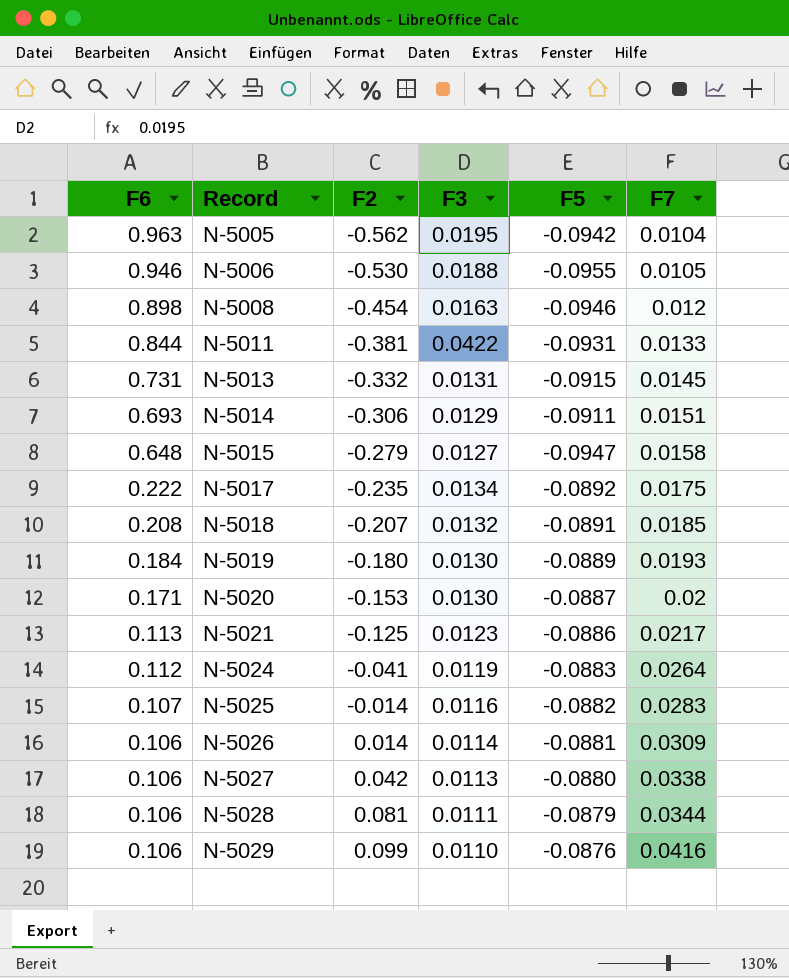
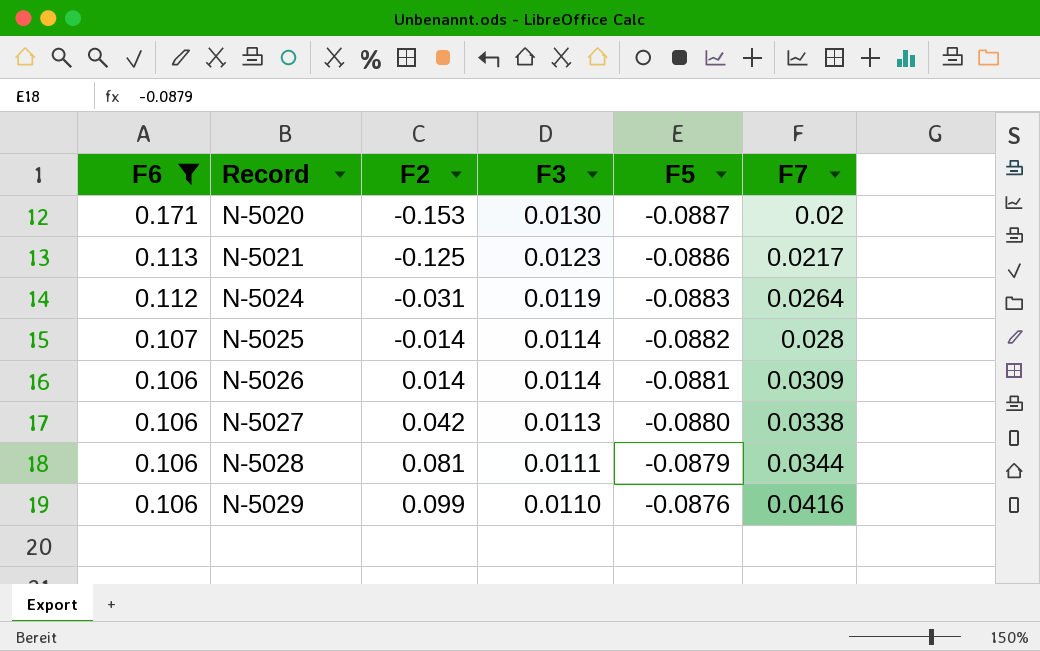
filter: none -> F6 <= 0.171
N-5024 | F2: -0.041 -> -0.031
N-5025 | F3: 0.0116 -> 0.0114
N-5025 | F7: 0.0283 -> 0.028

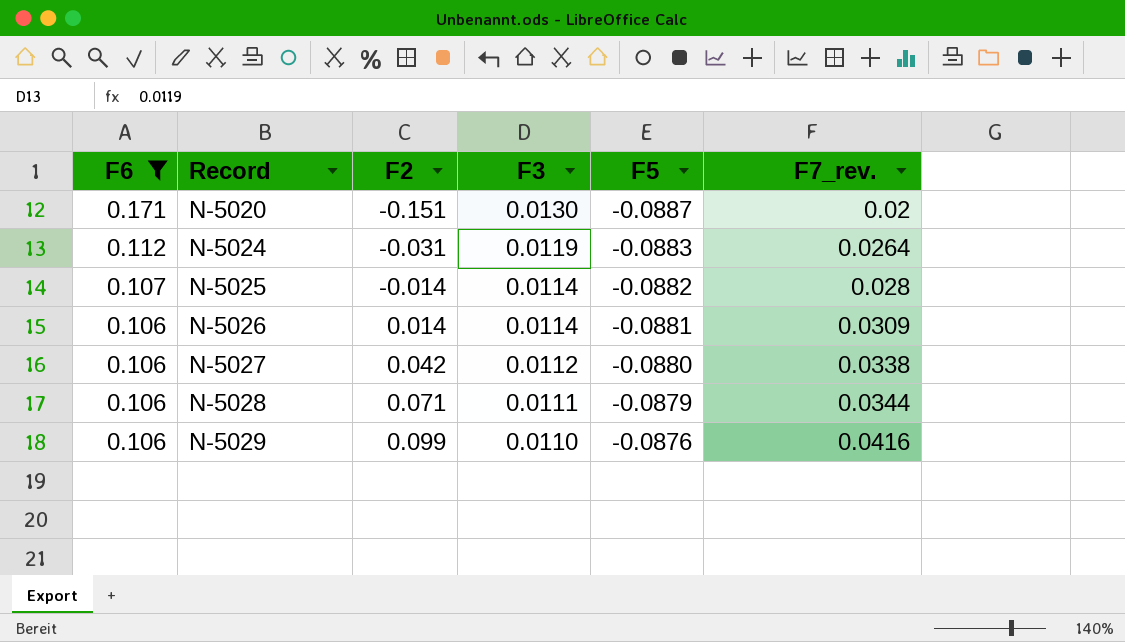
column name: F7 -> F7_rev.
row N-5021: 0.113 | -0.125 | 0.0123 | -0.0886 | 0.0217 -> none
N-5020 | F2: -0.153 -> -0.151
N-5027 | F3: 0.0113 -> 0.0112
N-5028 | F2: 0.081 -> 0.071

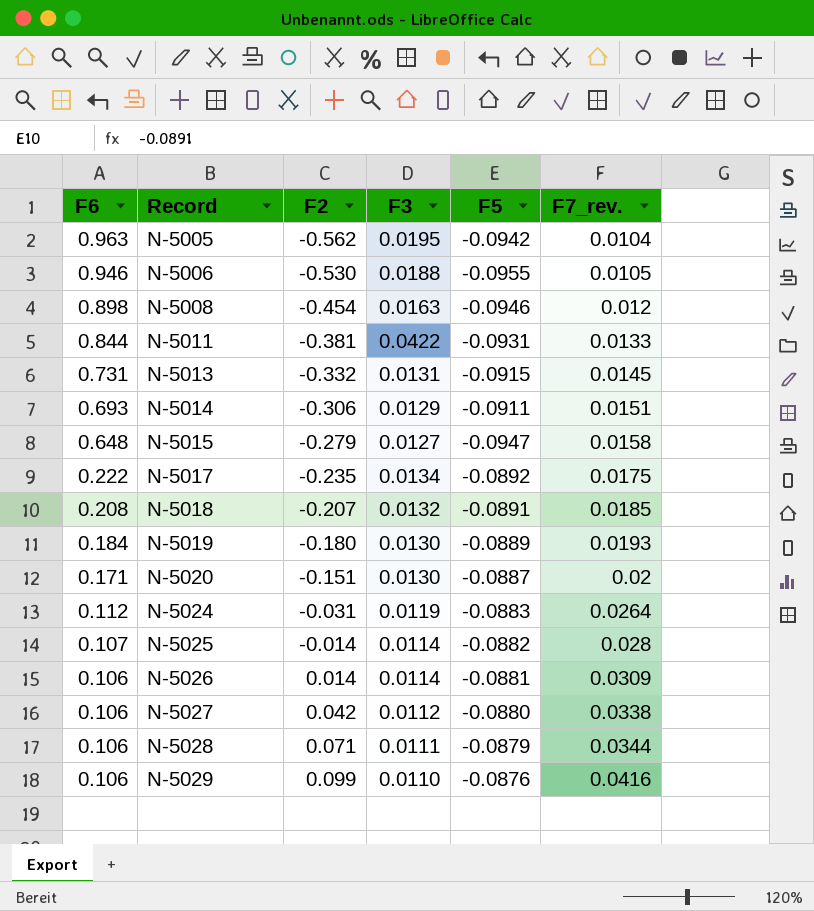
filter: F6 <= 0.171 -> none

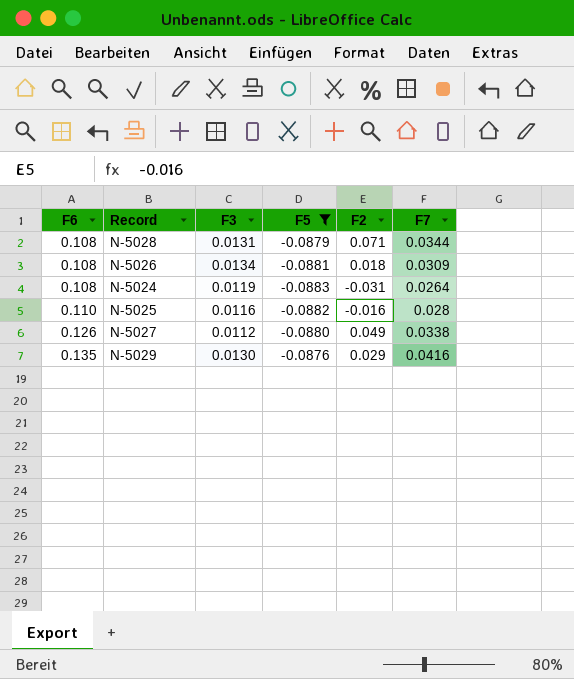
filter: none -> F5 >= -0.0883
row order: F6 descending -> F6 ascending
column F2 | position: 3 -> 5
column name: F7_rev. -> F7
N-5028 | F6: 0.106 -> 0.108
N-5028 | F3: 0.0111 -> 0.0131
N-5026 | F6: 0.106 -> 0.108
N-5026 | F3: 0.0114 -> 0.0134
N-5026 | F2: 0.014 -> 0.018
N-5024 | F6: 0.112 -> 0.108
N-5025 | F6: 0.107 -> 0.110
N-5025 | F3: 0.0114 -> 0.0116
N-5025 | F2: -0.014 -> -0.016
N-5027 | F6: 0.106 -> 0.126
N-5027 | F2: 0.042 -> 0.049
N-5029 | F6: 0.106 -> 0.135
N-5029 | F3: 0.0110 -> 0.0130
N-5029 | F2: 0.099 -> 0.029

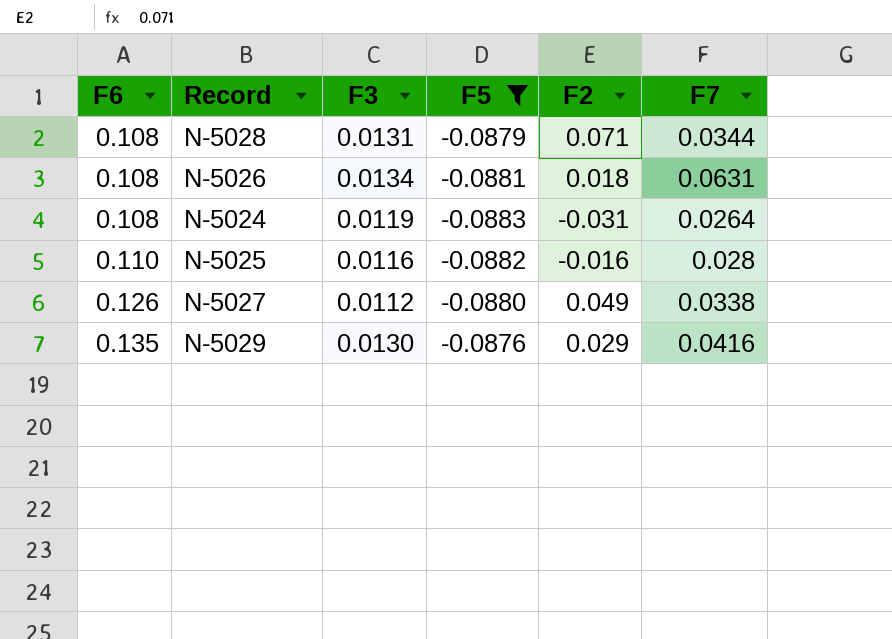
N-5026 | F7: 0.0309 -> 0.0631

